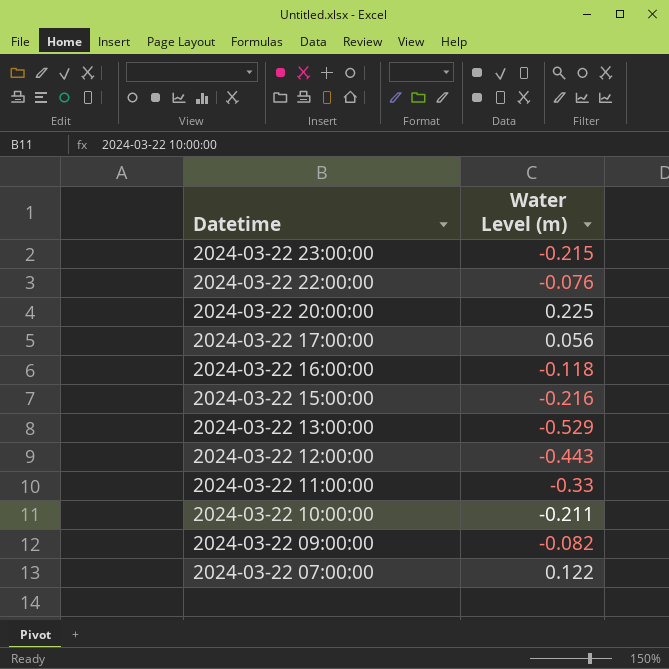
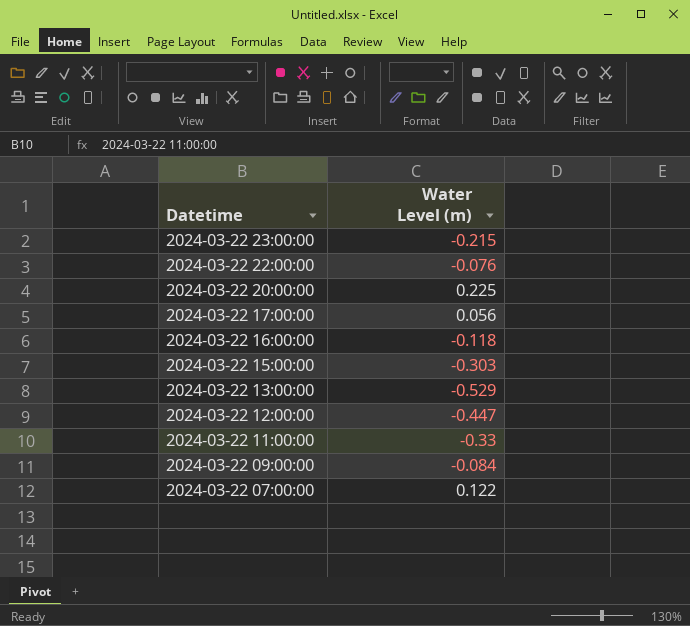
row 2024-03-22 10:00:00: -0.211 -> none
2024-03-22 15:00:00 | Water Level (m): -0.216 -> -0.303
2024-03-22 12:00:00 | Water Level (m): -0.443 -> -0.447
2024-03-22 09:00:00 | Water Level (m): -0.082 -> -0.084

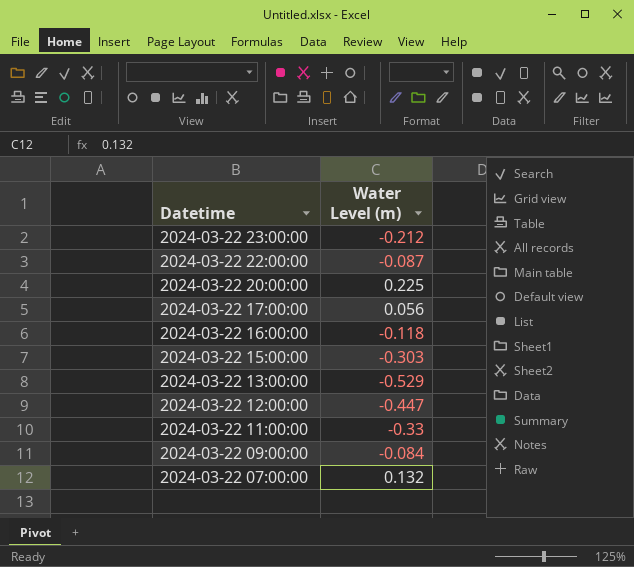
2024-03-22 23:00:00 | Water Level (m): -0.215 -> -0.212
2024-03-22 22:00:00 | Water Level (m): -0.076 -> -0.087
2024-03-22 07:00:00 | Water Level (m): 0.122 -> 0.132

